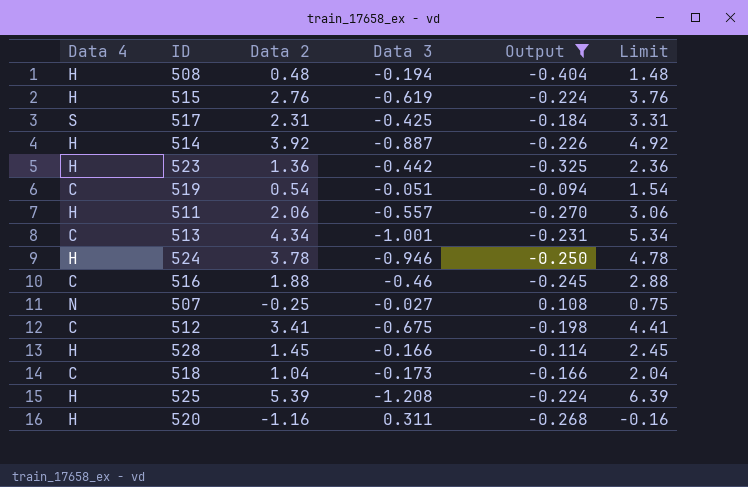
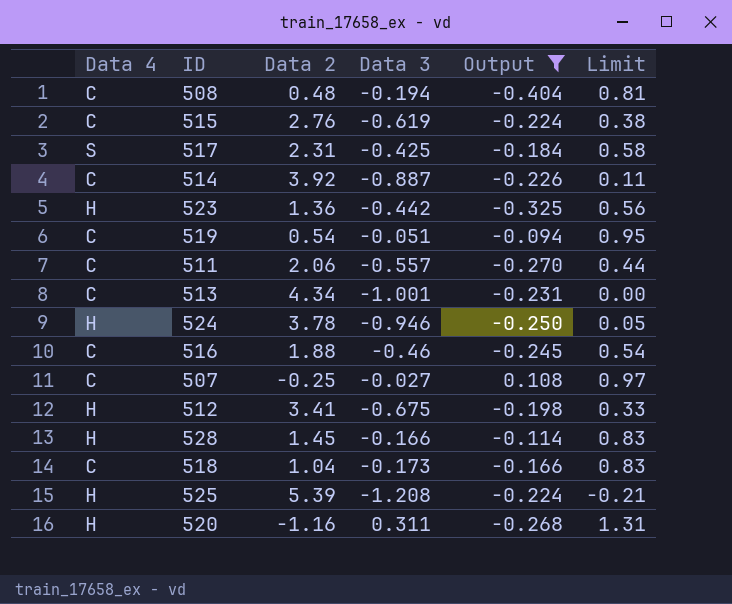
column Limit | formula: [Data 2] + 1 -> [Data 3] + 1
508 | Data 4: H -> C
515 | Data 4: H -> C
514 | Data 4: H -> C
511 | Data 4: H -> C
507 | Data 4: N -> C
512 | Data 4: C -> H

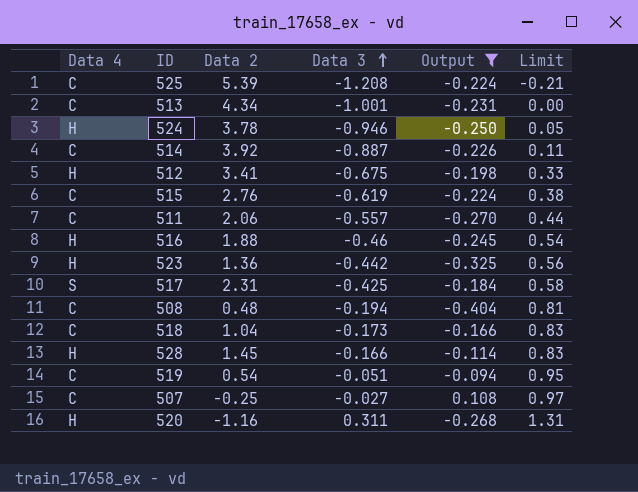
row order: none -> Data 3 ascending
525 | Data 4: H -> C
516 | Data 4: C -> H

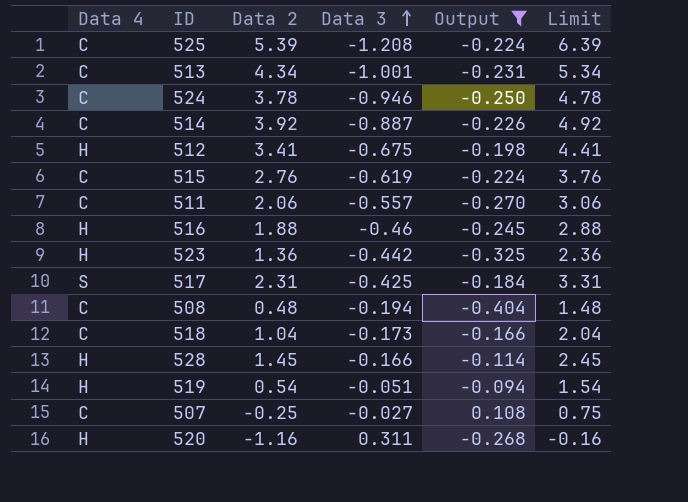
column Limit | formula: [Data 3] + 1 -> [Data 2] + 1
524 | Data 4: H -> C
519 | Data 4: C -> H

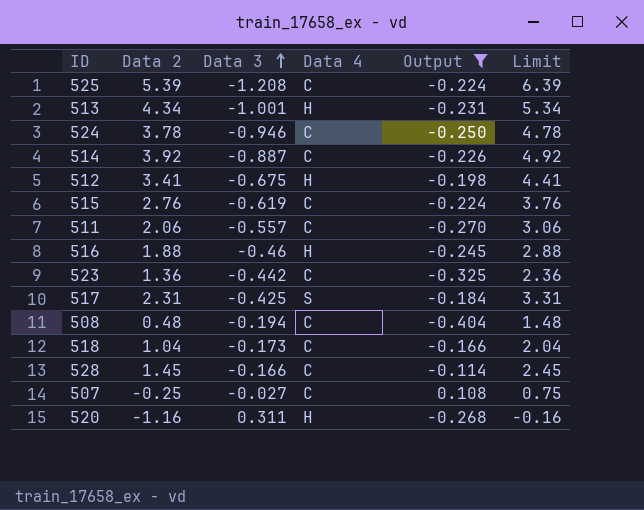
column Data 4 | position: 1 -> 4
row 519: H | 0.54 | -0.051 | -0.094 | 1.54 -> none
513 | Data 4: C -> H
523 | Data 4: H -> C
528 | Data 4: H -> C

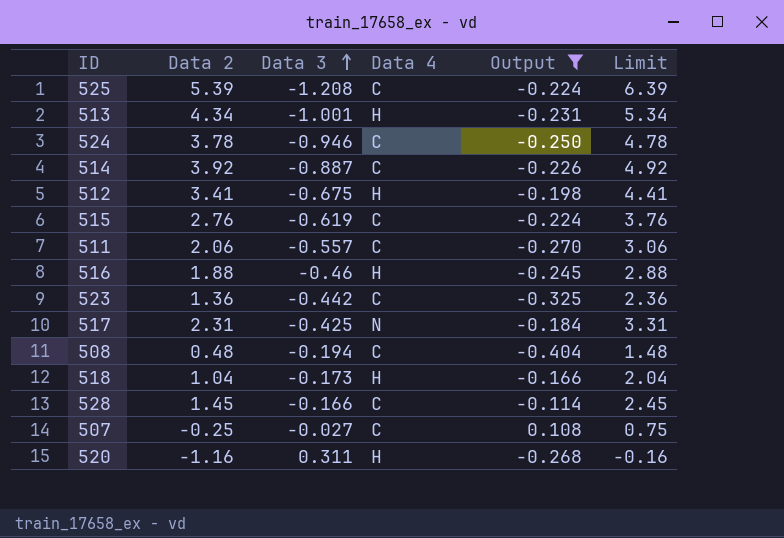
517 | Data 4: S -> N
518 | Data 4: C -> H

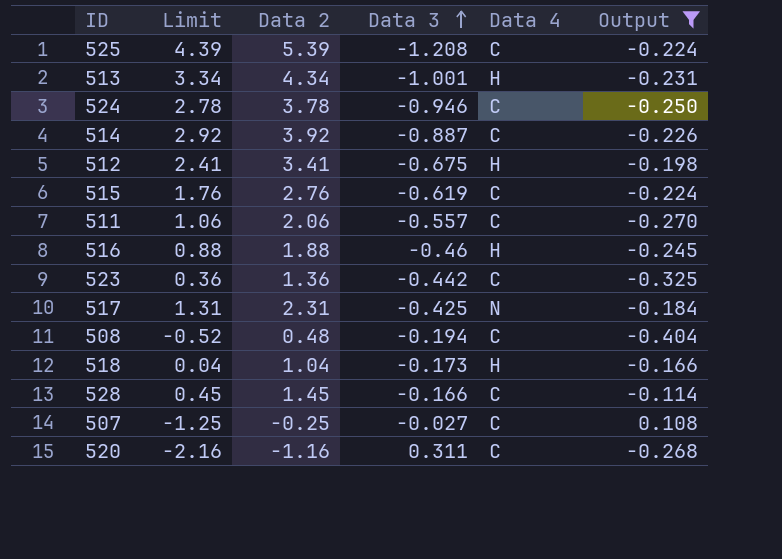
column Limit | formula: [Data 2] + 1 -> [Data 2] - 1
column Limit | position: 6 -> 2
520 | Data 4: H -> C

